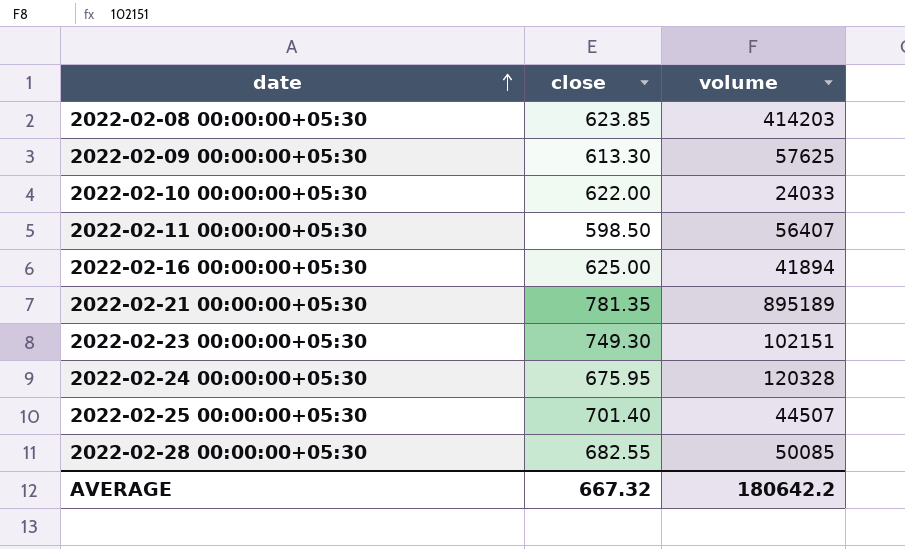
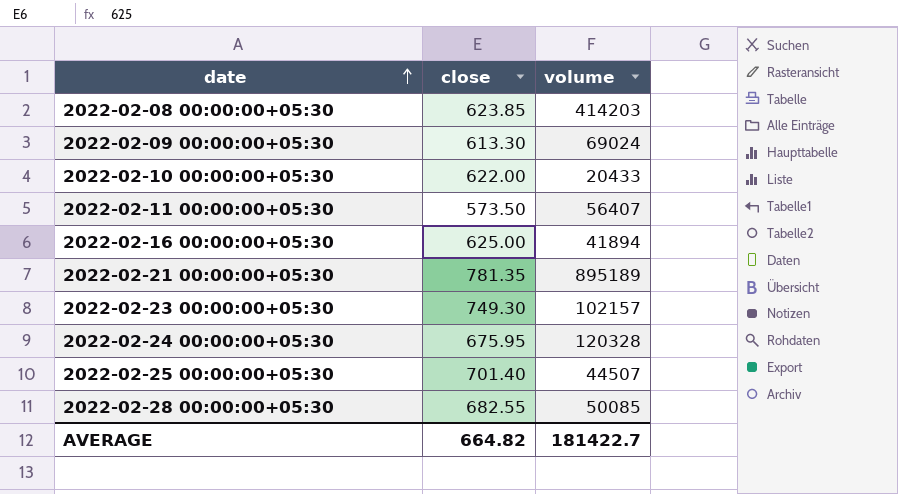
2022-02-09 00:00:00+05:30 | volume: 57625 -> 69024
2022-02-10 00:00:00+05:30 | volume: 24033 -> 20433
2022-02-11 00:00:00+05:30 | close: 598.50 -> 573.50
2022-02-23 00:00:00+05:30 | volume: 102151 -> 102157
AVERAGE | close: 667.32 -> 664.82
AVERAGE | volume: 180642.2 -> 181422.7

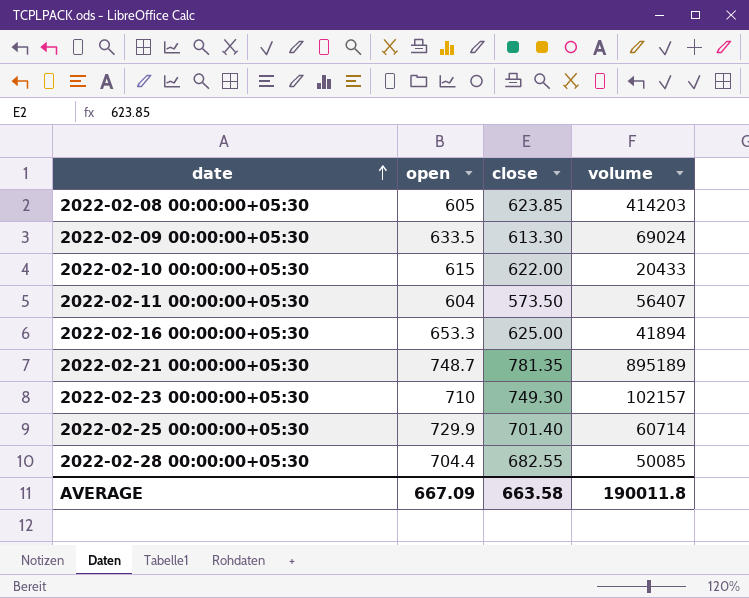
column open | position: none -> 2
row 2022-02-24 00:00:00+05:30: 675.95 | 120328 -> none
2022-02-25 00:00:00+05:30 | volume: 44507 -> 60714
AVERAGE | close: 664.82 -> 663.58
AVERAGE | volume: 181422.7 -> 190011.8

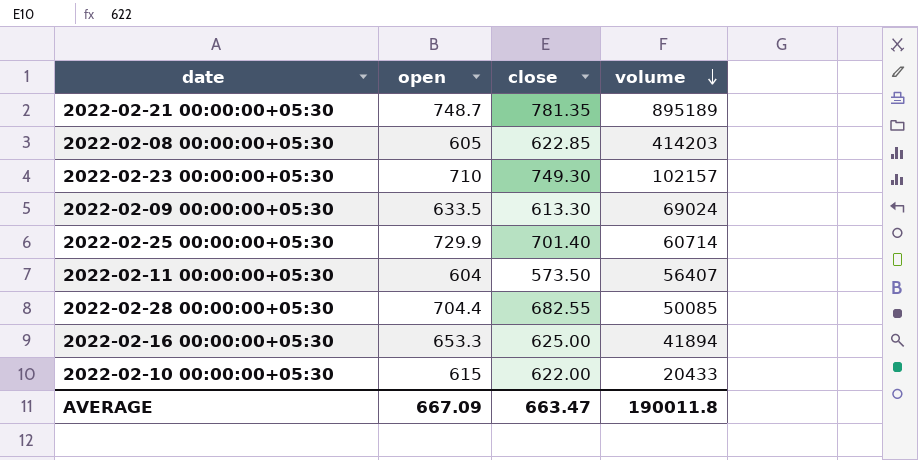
row order: date ascending -> volume descending
2022-02-08 00:00:00+05:30 | close: 623.85 -> 622.85
AVERAGE | close: 663.58 -> 663.47

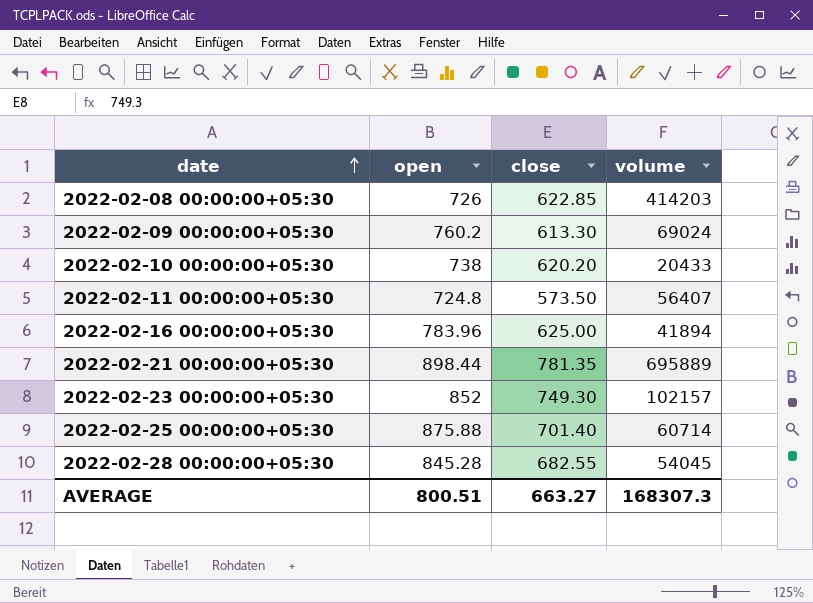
row order: volume descending -> date ascending
2022-02-08 00:00:00+05:30 | open: 605 -> 726
2022-02-09 00:00:00+05:30 | open: 633.5 -> 760.2
2022-02-10 00:00:00+05:30 | open: 615 -> 738
2022-02-10 00:00:00+05:30 | close: 622.00 -> 620.20
2022-02-11 00:00:00+05:30 | open: 604 -> 724.8
2022-02-16 00:00:00+05:30 | open: 653.3 -> 783.96
2022-02-21 00:00:00+05:30 | open: 748.7 -> 898.44
2022-02-21 00:00:00+05:30 | volume: 895189 -> 695889
2022-02-23 00:00:00+05:30 | open: 710 -> 852
2022-02-25 00:00:00+05:30 | open: 729.9 -> 875.88
2022-02-28 00:00:00+05:30 | open: 704.4 -> 845.28
2022-02-28 00:00:00+05:30 | volume: 50085 -> 54045
AVERAGE | open: 667.09 -> 800.51
AVERAGE | close: 663.47 -> 663.27
AVERAGE | volume: 190011.8 -> 168307.3

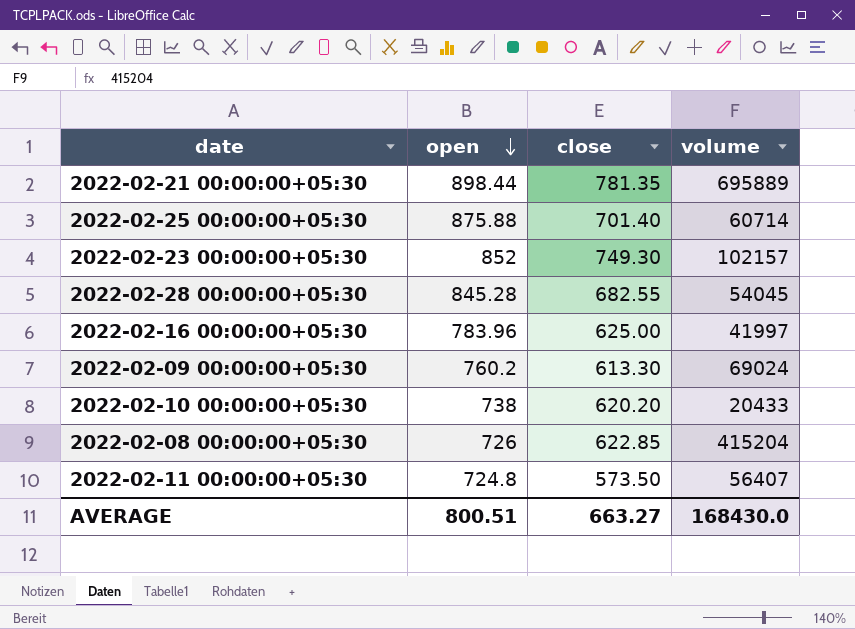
row order: date ascending -> open descending
2022-02-16 00:00:00+05:30 | volume: 41894 -> 41997
2022-02-08 00:00:00+05:30 | volume: 414203 -> 415204
AVERAGE | volume: 168307.3 -> 168430.0

